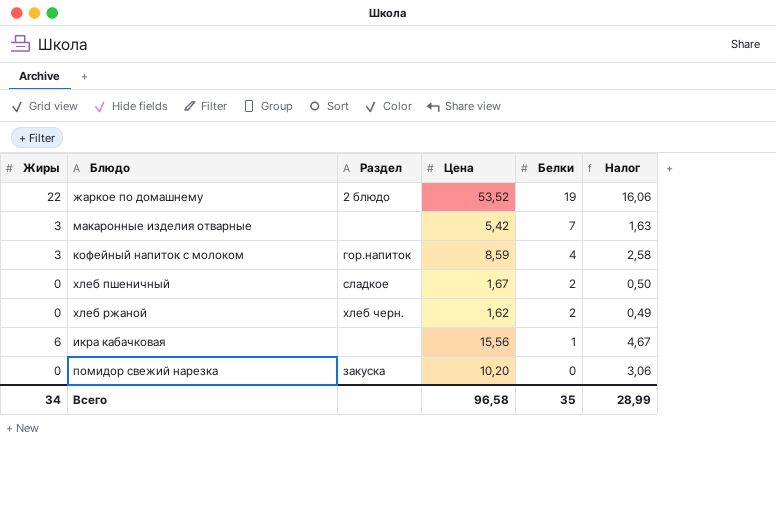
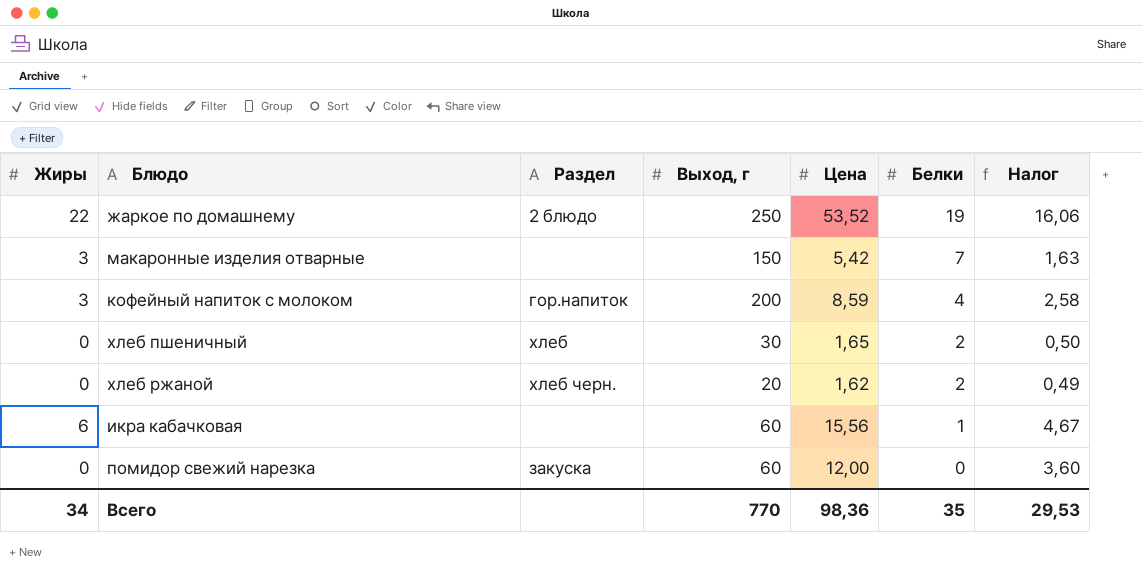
column Выход, г | position: none -> 4
хлеб пшеничный | Раздел: сладкое -> хлеб
хлеб пшеничный | Цена: 1,67 -> 1,65
помидор свежий нарезка | Цена: 10,20 -> 12,00
помидор свежий нарезка | Налог: 3,06 -> 3,60
Всего | Цена: 96,58 -> 98,36
Всего | Налог: 28,99 -> 29,53

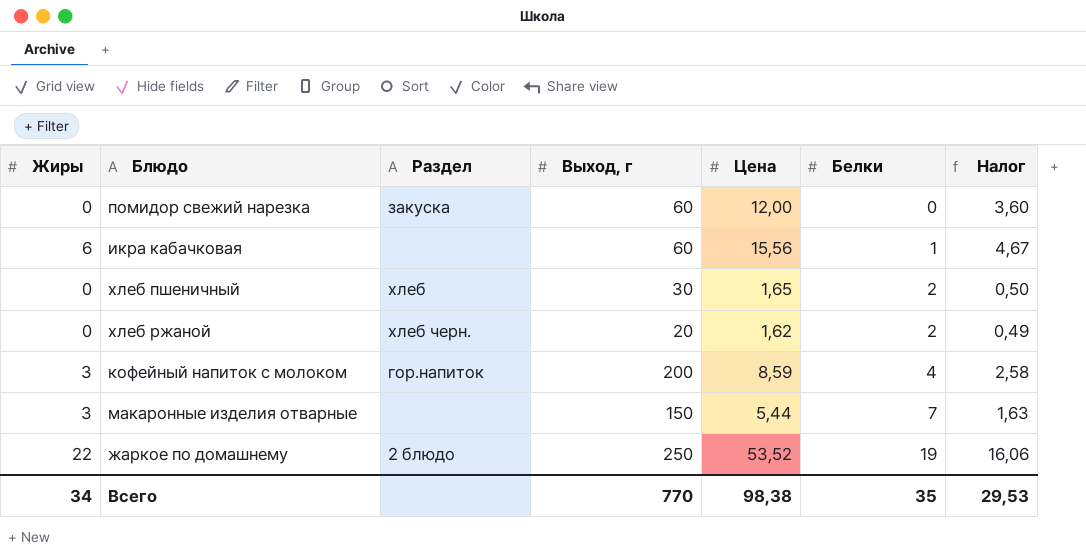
row order: Белки descending -> Белки ascending
макаронные изделия отварные | Цена: 5,42 -> 5,44
Всего | Цена: 98,36 -> 98,38

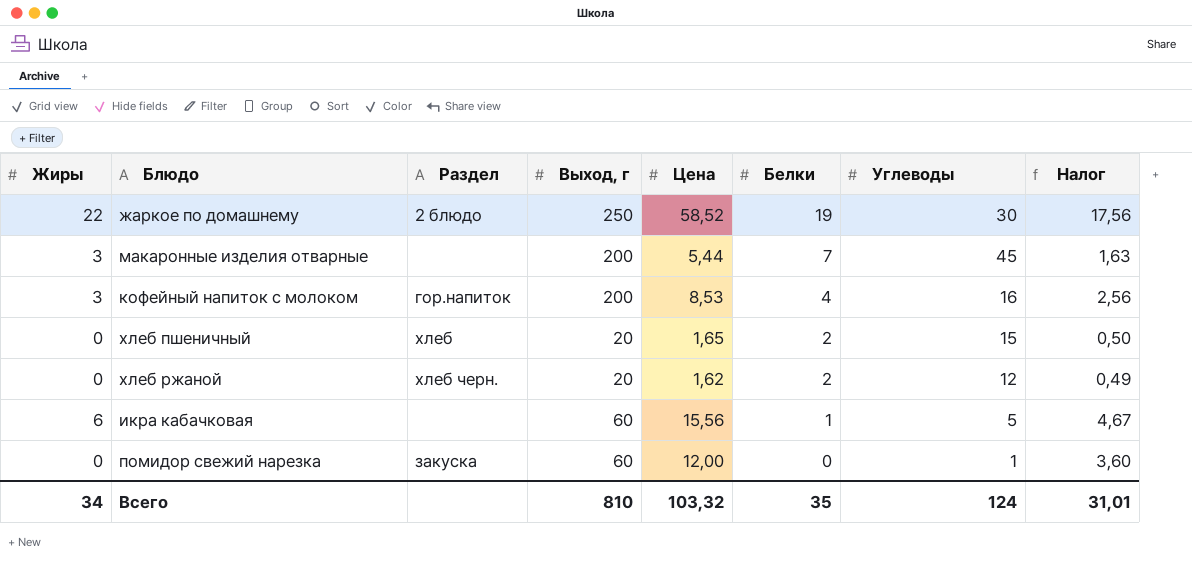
row order: Белки ascending -> Белки descending
column Углеводы | position: none -> 7
жаркое по домашнему | Цена: 53,52 -> 58,52
жаркое по домашнему | Налог: 16,06 -> 17,56
макаронные изделия отварные | Выход, г: 150 -> 200
кофейный напиток с молоком | Цена: 8,59 -> 8,53
кофейный напиток с молоком | Налог: 2,58 -> 2,56
хлеб пшеничный | Выход, г: 30 -> 20
Всего | Выход, г: 770 -> 810
Всего | Цена: 98,38 -> 103,32
Всего | Налог: 29,53 -> 31,01

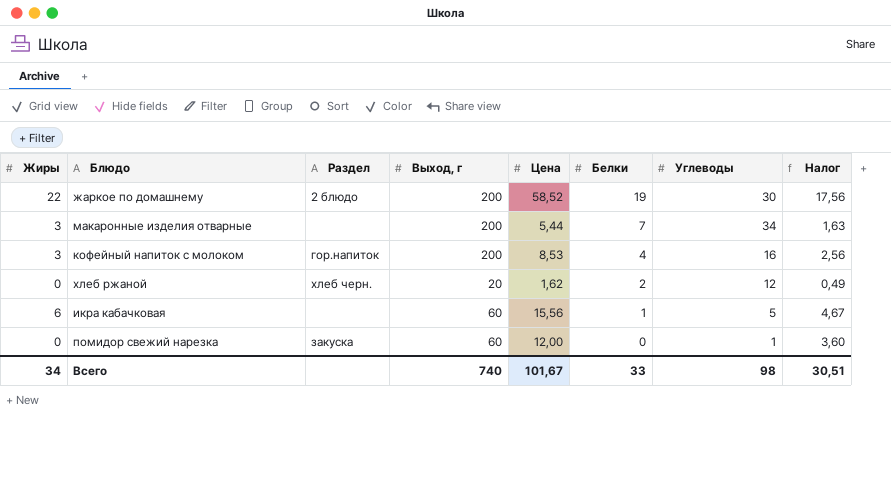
row хлеб пшеничный: 0 | хлеб | 20 | 1,65 | 2 | 15 | 0,50 -> none
жаркое по домашнему | Выход, г: 250 -> 200
макаронные изделия отварные | Углеводы: 45 -> 34
Всего | Выход, г: 810 -> 740
Всего | Цена: 103,32 -> 101,67
Всего | Белки: 35 -> 33
Всего | Углеводы: 124 -> 98
Всего | Налог: 31,01 -> 30,51

